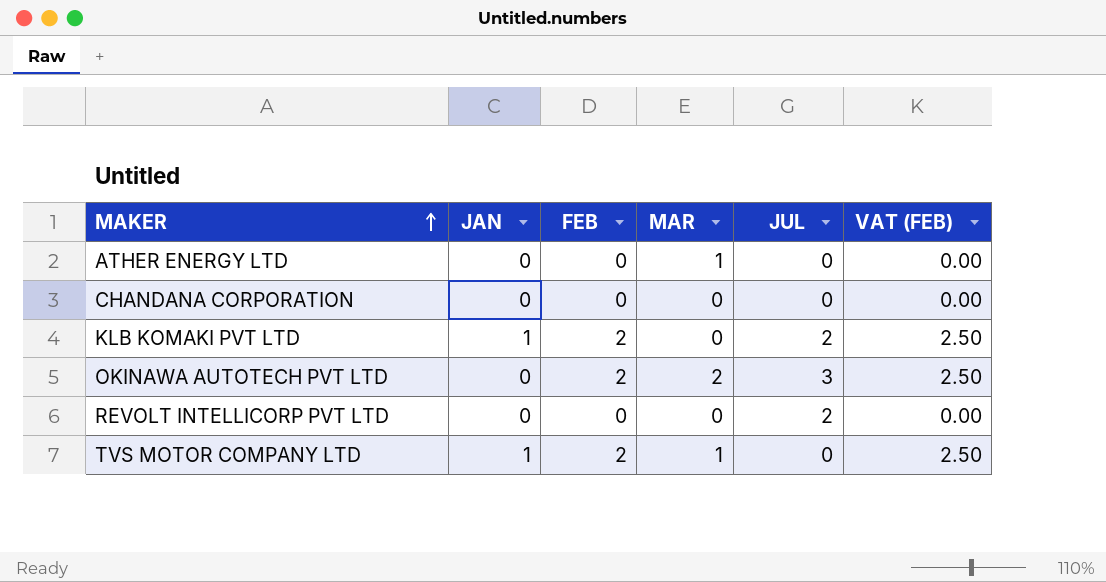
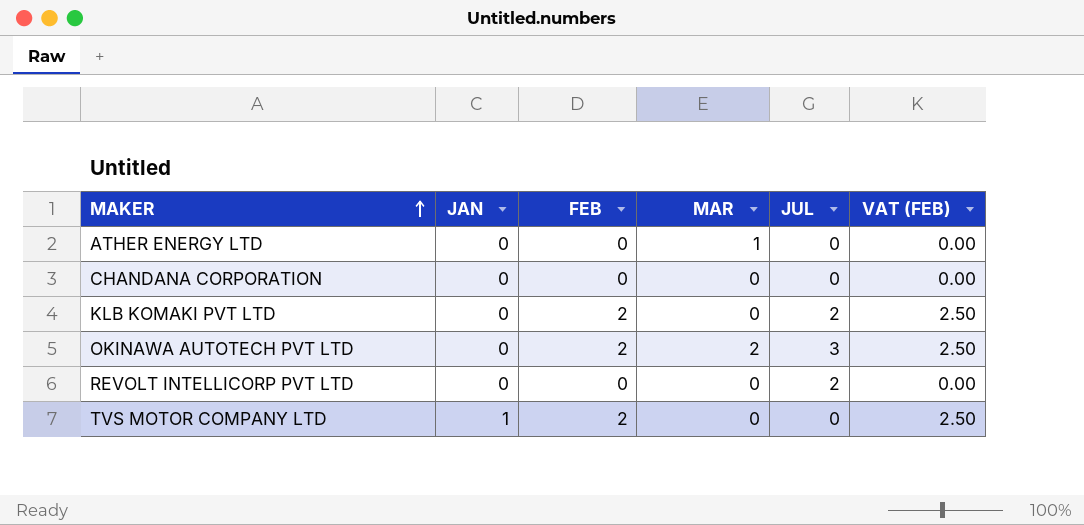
KLB KOMAKI PVT LTD | JAN: 1 -> 0
TVS MOTOR COMPANY LTD | MAR: 1 -> 0

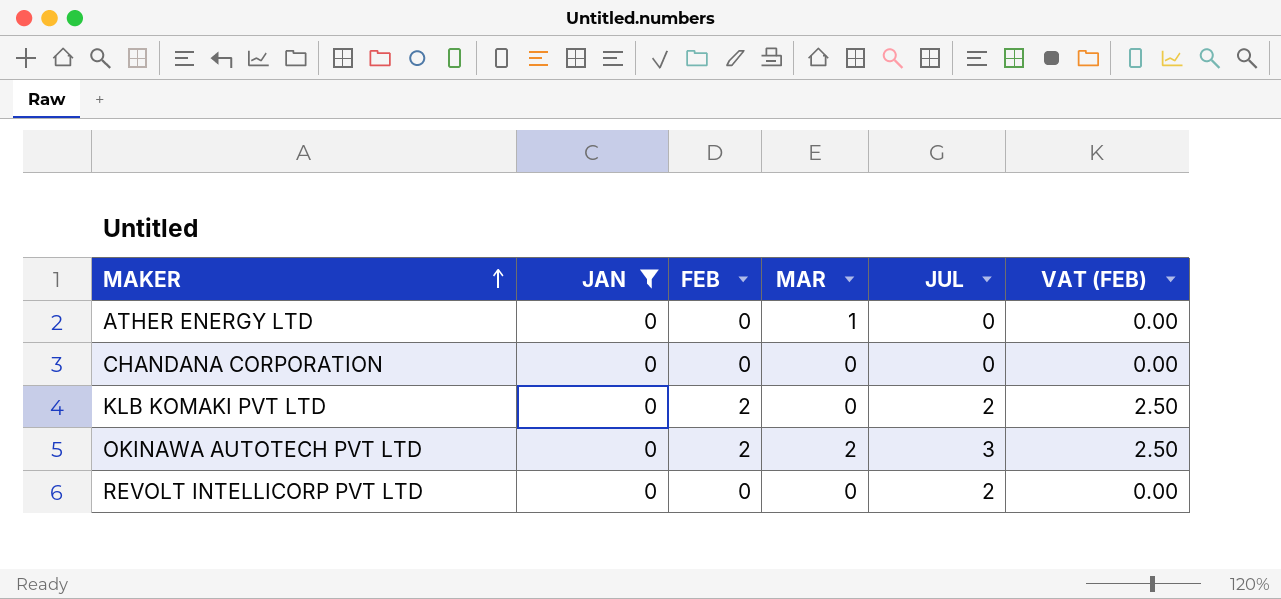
filter: none -> JAN = 0

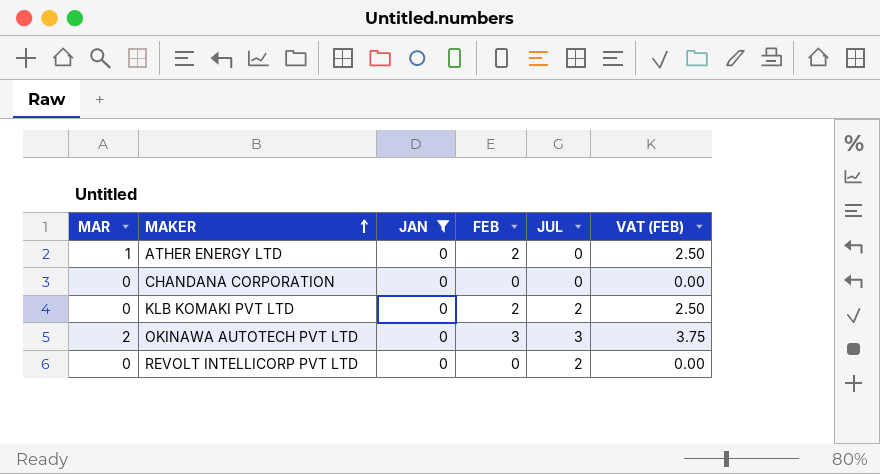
column MAR | position: 4 -> 1
ATHER ENERGY LTD | FEB: 0 -> 2
ATHER ENERGY LTD | VAT (FEB): 0.00 -> 2.50
OKINAWA AUTOTECH PVT LTD | FEB: 2 -> 3
OKINAWA AUTOTECH PVT LTD | VAT (FEB): 2.50 -> 3.75

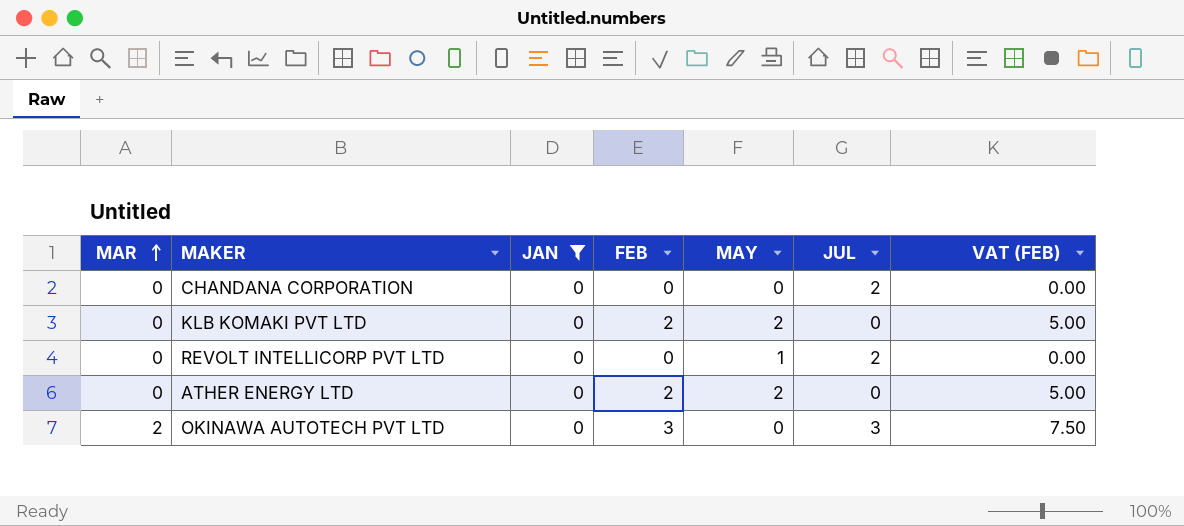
row order: MAKER ascending -> MAR ascending
column MAY | position: none -> 5
column VAT (FEB) | formula: [FEB] * 1.25 -> [FEB] * 2.5
CHANDANA CORPORATION | JUL: 0 -> 2
KLB KOMAKI PVT LTD | JUL: 2 -> 0
ATHER ENERGY LTD | MAR: 1 -> 0

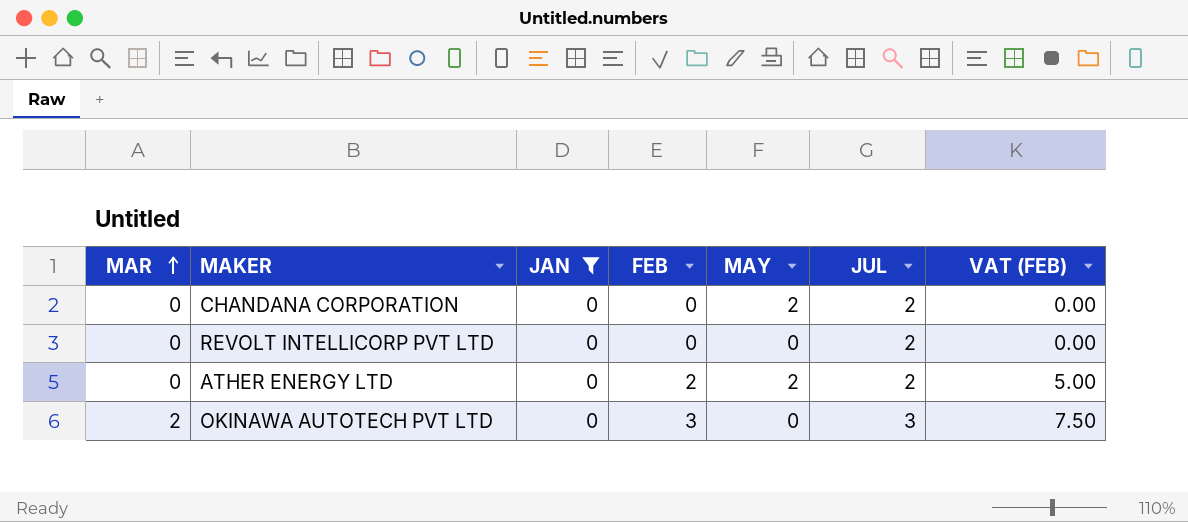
row KLB KOMAKI PVT LTD: 0 | 0 | 2 | 2 | 0 | 5.00 -> none
CHANDANA CORPORATION | MAY: 0 -> 2
REVOLT INTELLICORP PVT LTD | MAY: 1 -> 0
ATHER ENERGY LTD | JUL: 0 -> 2

